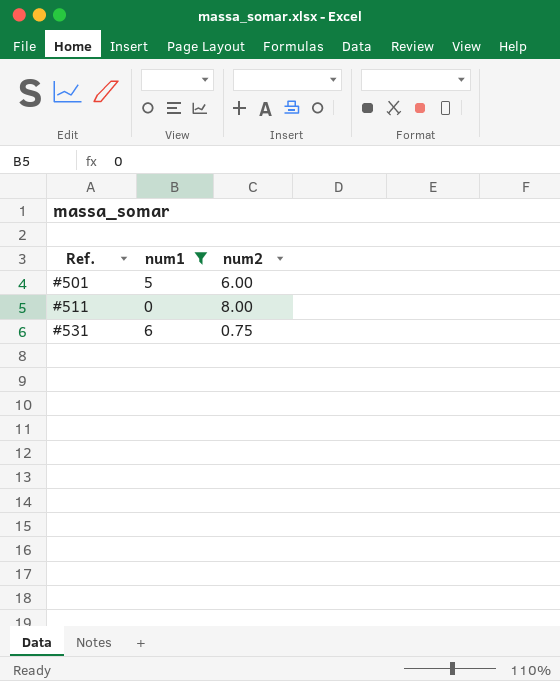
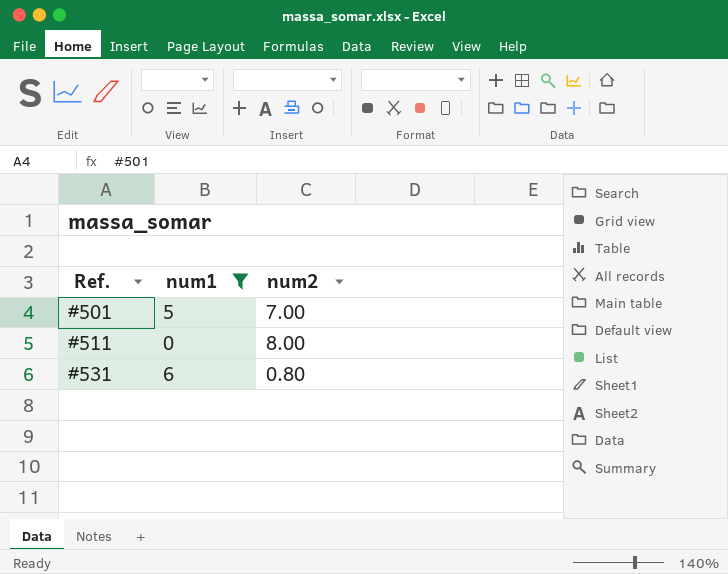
#501 | num2: 6.00 -> 7.00
#531 | num2: 0.75 -> 0.80

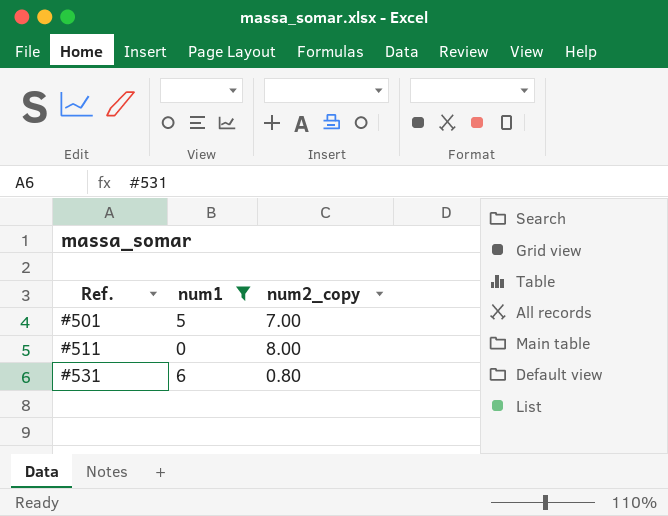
column name: num2 -> num2_copy

